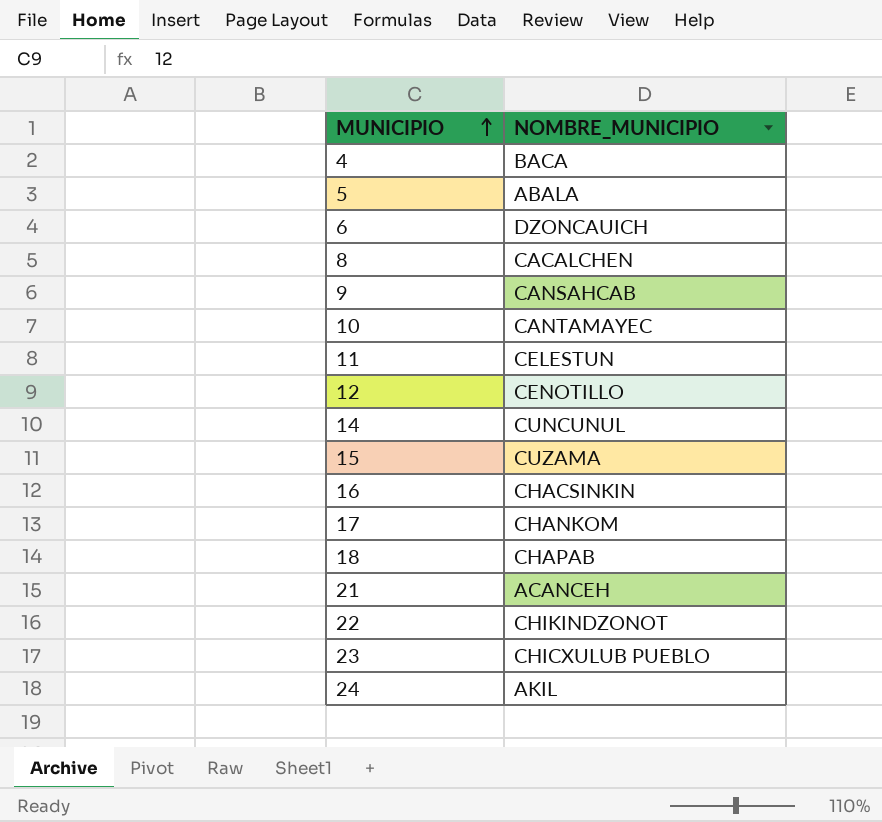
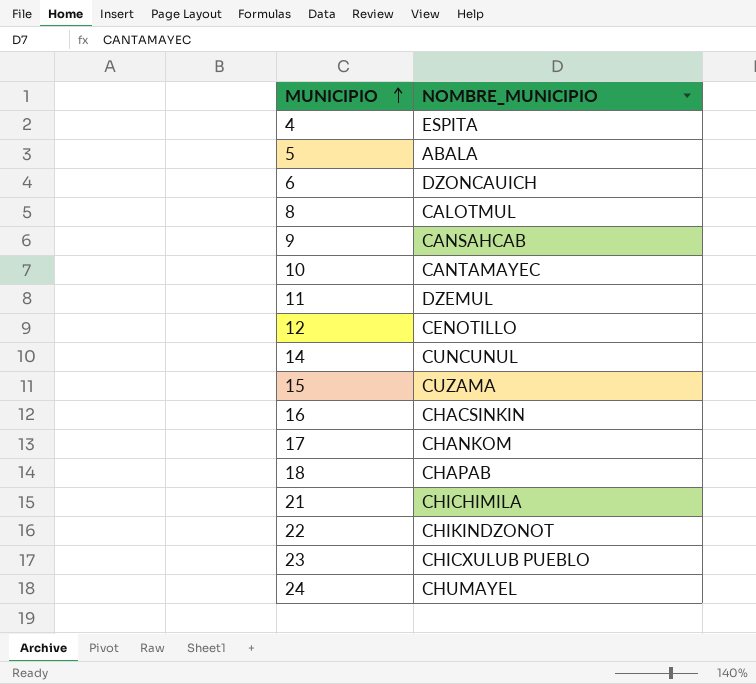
4 | NOMBRE_MUNICIPIO: BACA -> ESPITA
8 | NOMBRE_MUNICIPIO: CACALCHEN -> CALOTMUL
11 | NOMBRE_MUNICIPIO: CELESTUN -> DZEMUL
21 | NOMBRE_MUNICIPIO: ACANCEH -> CHICHIMILA
24 | NOMBRE_MUNICIPIO: AKIL -> CHUMAYEL

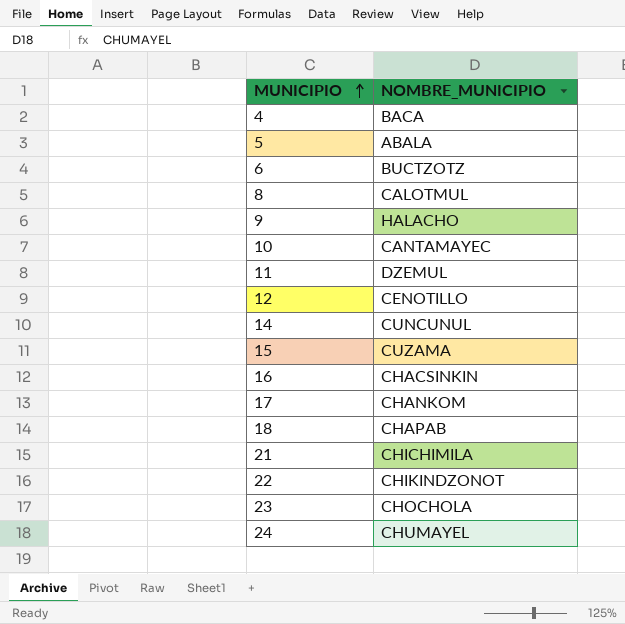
4 | NOMBRE_MUNICIPIO: ESPITA -> BACA
6 | NOMBRE_MUNICIPIO: DZONCAUICH -> BUCTZOTZ
9 | NOMBRE_MUNICIPIO: CANSAHCAB -> HALACHO
23 | NOMBRE_MUNICIPIO: CHICXULUB PUEBLO -> CHOCHOLA

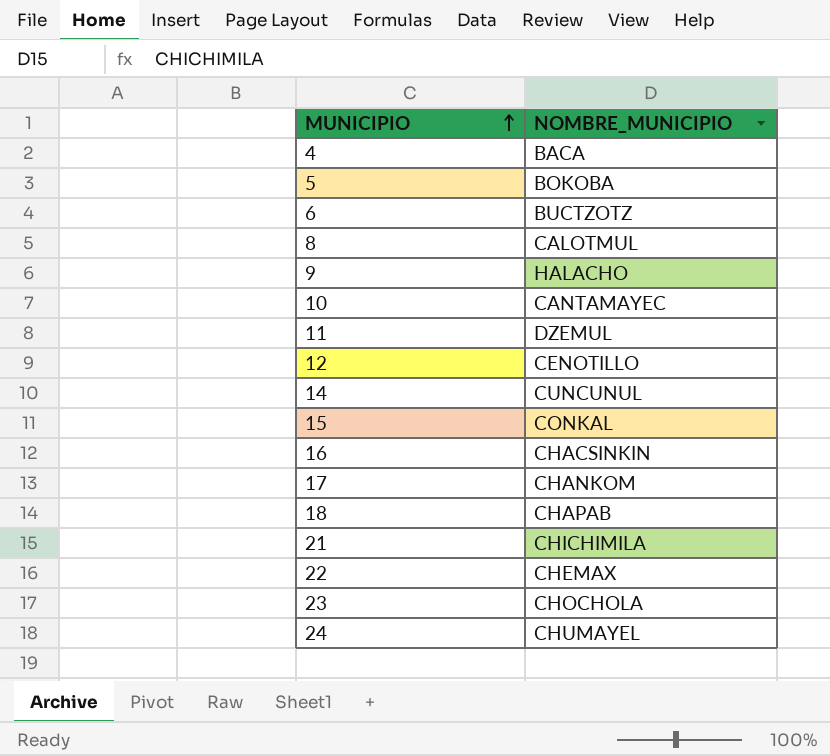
5 | NOMBRE_MUNICIPIO: ABALA -> BOKOBA
15 | NOMBRE_MUNICIPIO: CUZAMA -> CONKAL
22 | NOMBRE_MUNICIPIO: CHIKINDZONOT -> CHEMAX

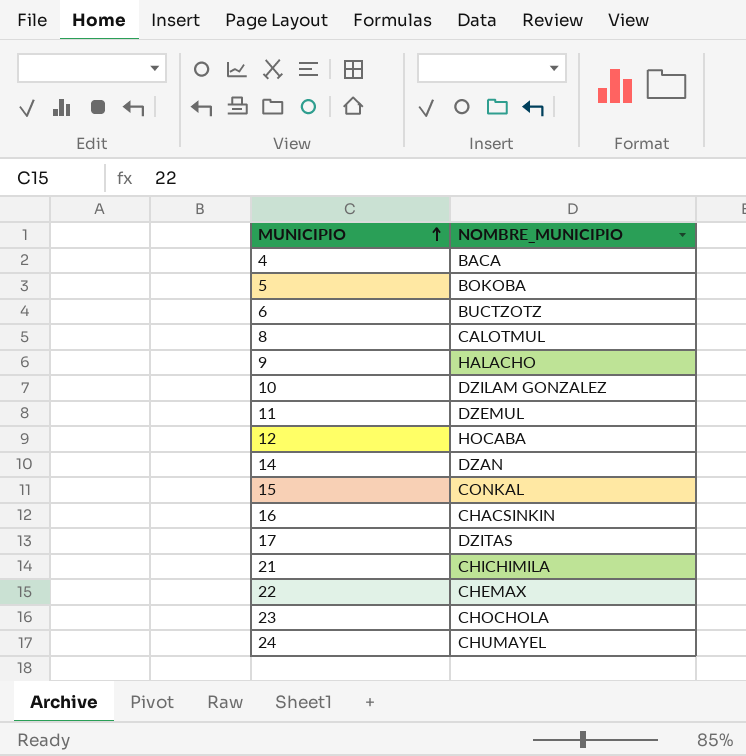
row 18: CHAPAB -> none
10 | NOMBRE_MUNICIPIO: CANTAMAYEC -> DZILAM GONZALEZ
12 | NOMBRE_MUNICIPIO: CENOTILLO -> HOCABA
14 | NOMBRE_MUNICIPIO: CUNCUNUL -> DZAN
17 | NOMBRE_MUNICIPIO: CHANKOM -> DZITAS

